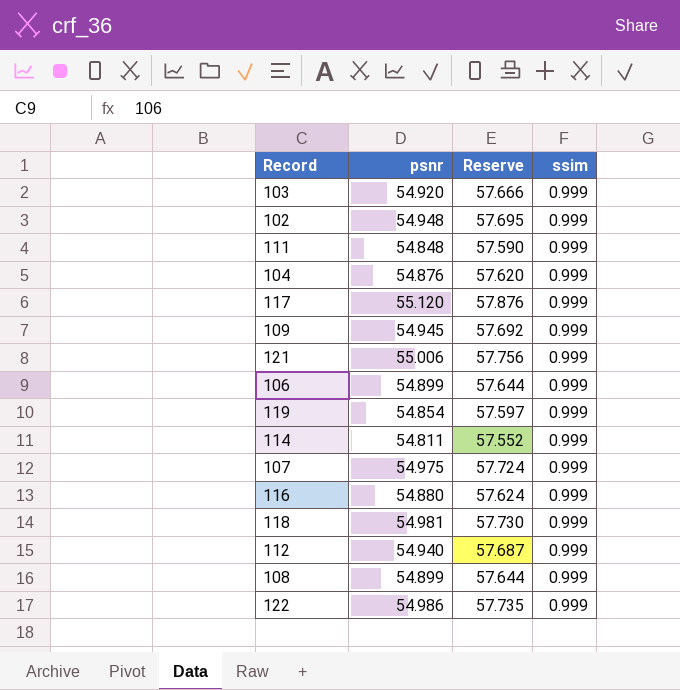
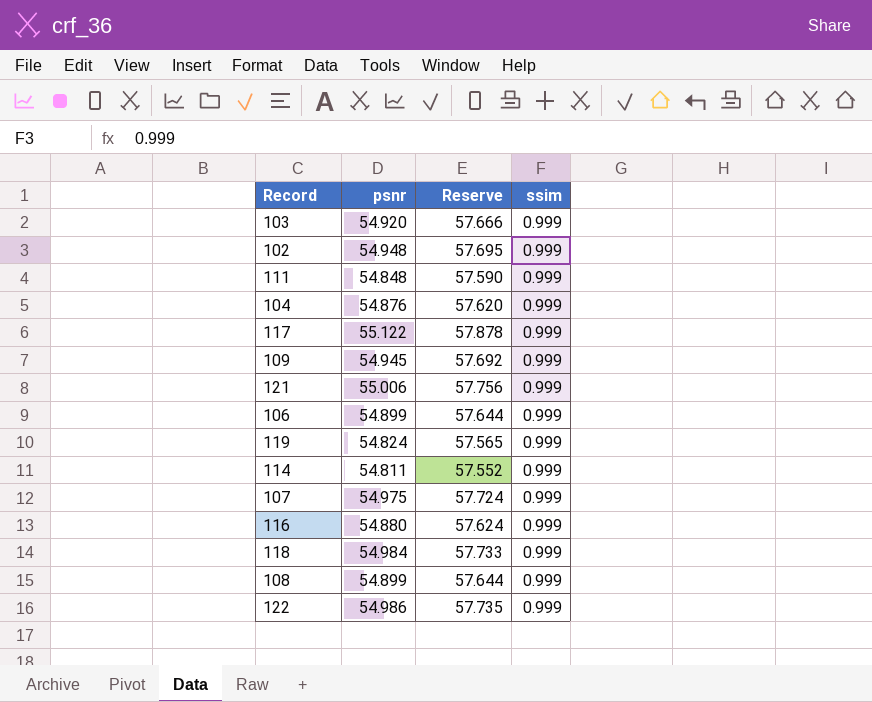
row 112: 54.940 | 57.687 | 0.999 -> none
117 | psnr: 55.120 -> 55.122
117 | Reserve: 57.876 -> 57.878
119 | psnr: 54.854 -> 54.824
119 | Reserve: 57.597 -> 57.565
118 | psnr: 54.981 -> 54.984
118 | Reserve: 57.730 -> 57.733

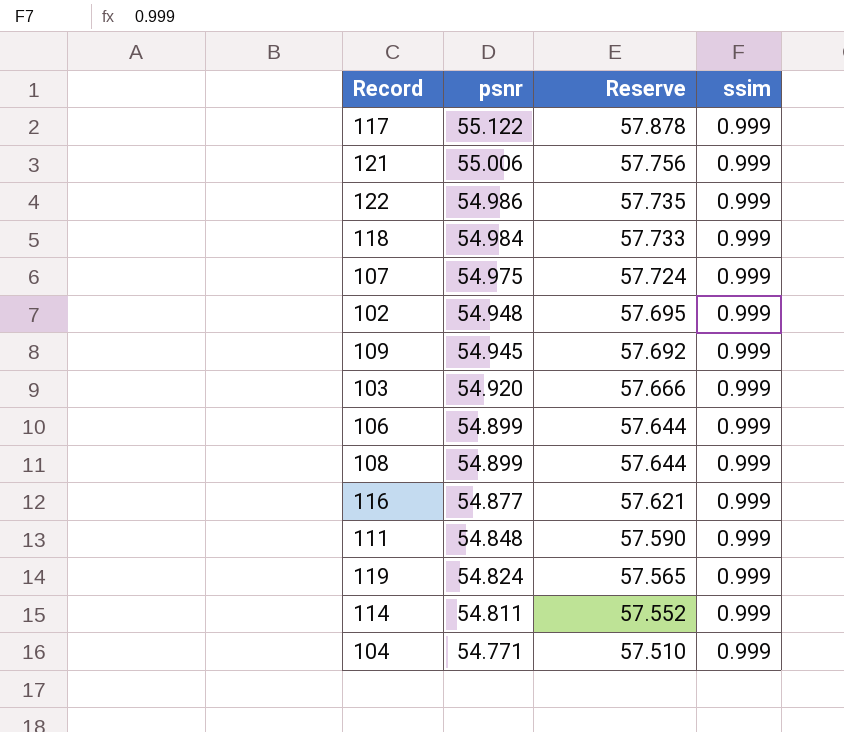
row order: none -> psnr descending
116 | psnr: 54.880 -> 54.877
116 | Reserve: 57.624 -> 57.621
104 | psnr: 54.876 -> 54.771
104 | Reserve: 57.620 -> 57.510

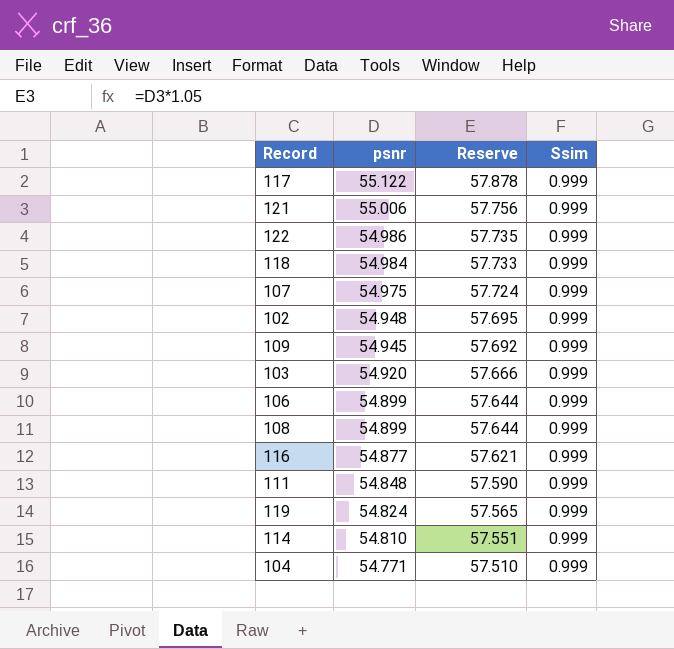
column name: ssim -> Ssim
114 | psnr: 54.811 -> 54.810
114 | Reserve: 57.552 -> 57.551

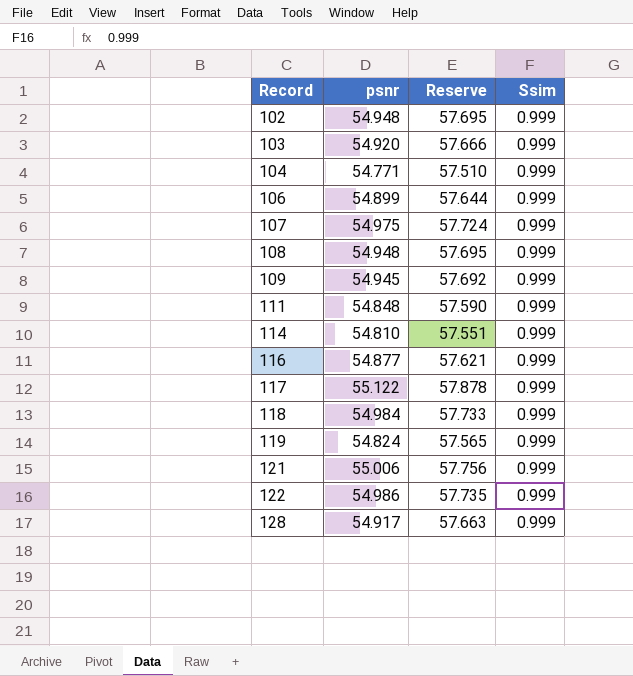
row order: psnr descending -> Record ascending
108 | psnr: 54.899 -> 54.948
108 | Reserve: 57.644 -> 57.695
row 128: none -> 54.917 | 57.663 | 0.999

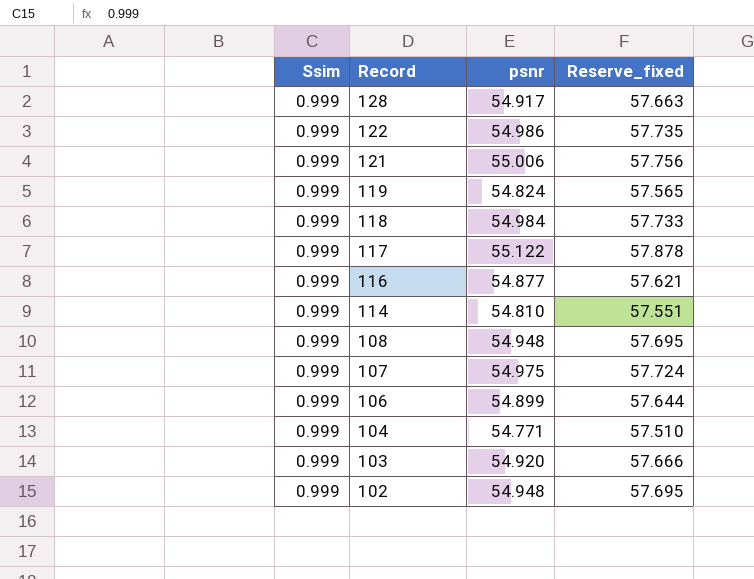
row order: Record ascending -> Record descending
column Ssim | position: 4 -> 1
column name: Reserve -> Reserve_fixed
row 109: 54.945 | 57.692 | 0.999 -> none
row 111: 54.848 | 57.590 | 0.999 -> none

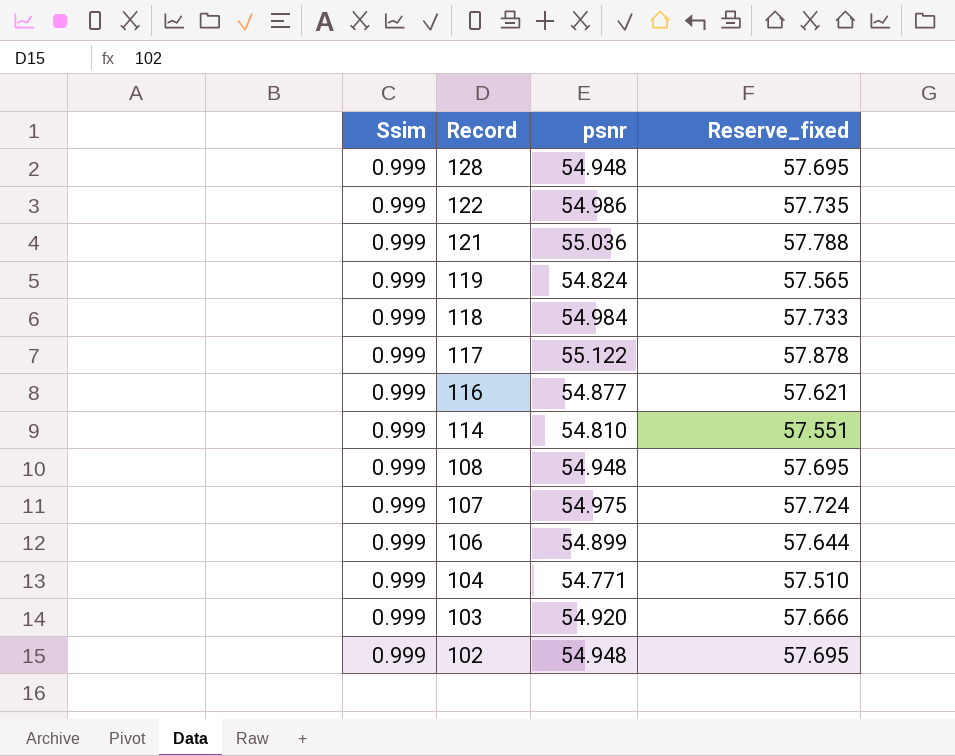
128 | psnr: 54.917 -> 54.948
128 | Reserve_fixed: 57.663 -> 57.695
121 | psnr: 55.006 -> 55.036
121 | Reserve_fixed: 57.756 -> 57.788

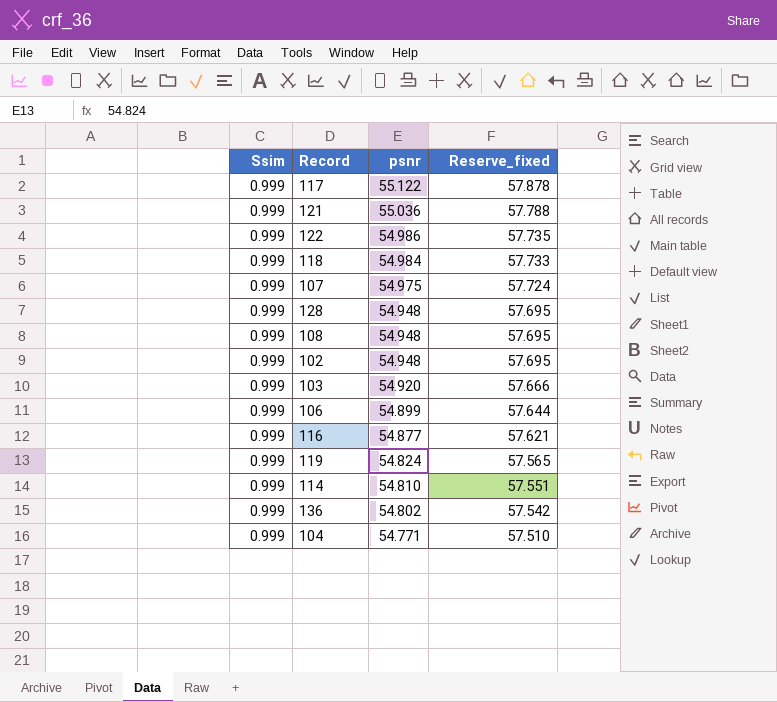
row order: Record descending -> psnr descending
row 136: none -> 0.999 | 54.802 | 57.542

